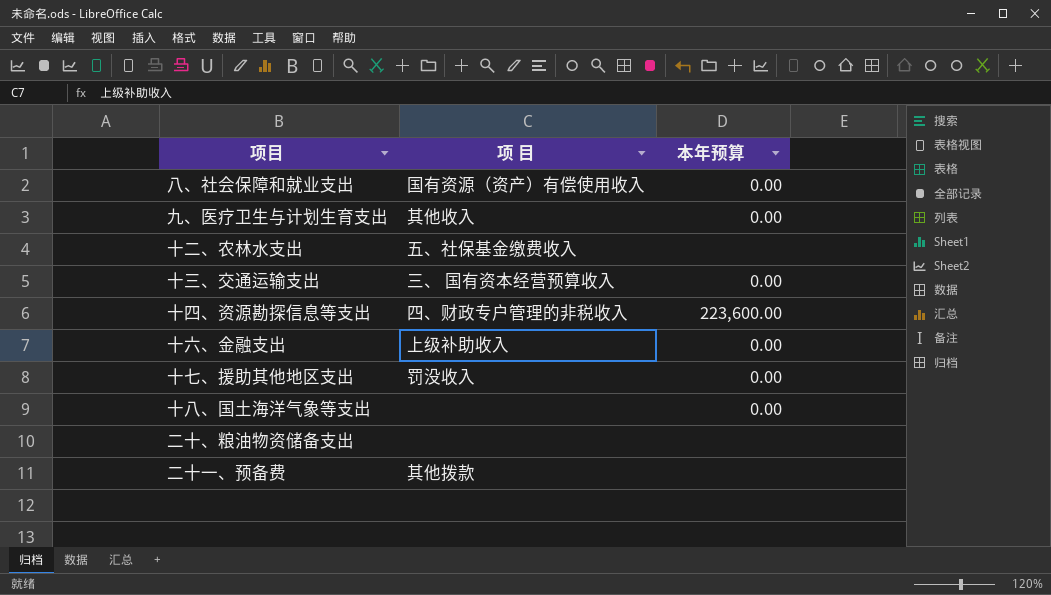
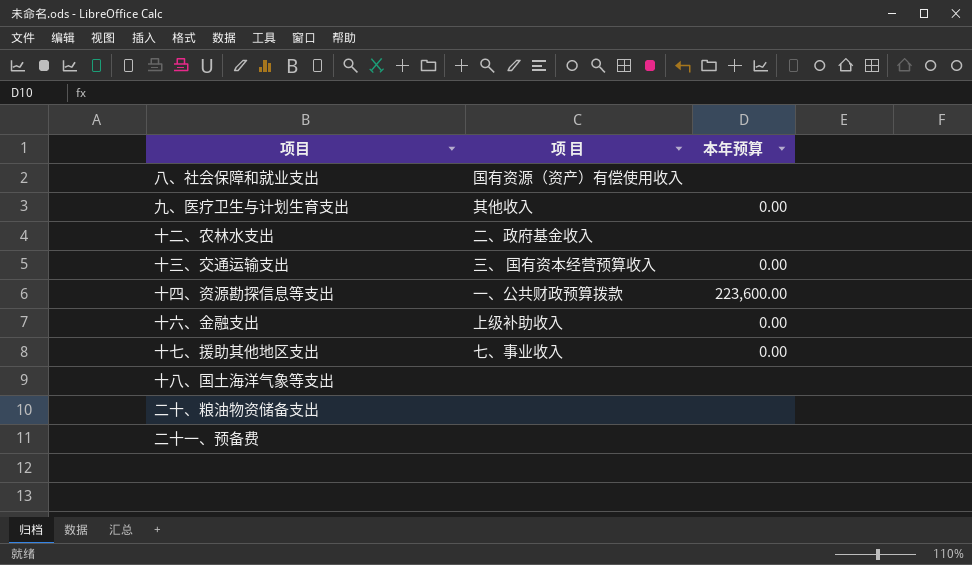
八、社会保障和就业支出 | 本年预算: 0.00 -> none
十二、农林水支出 | 项 目: 五、社保基金缴费收入 -> 二、政府基金收入
十四、资源勘探信息等支出 | 项 目: 四、财政专户管理的非税收入 -> 一、公共财政预算拨款
十七、援助其他地区支出 | 项 目: 罚没收入 -> 七、事业收入
十八、国土海洋气象等支出 | 本年预算: 0.00 -> none
二十一、预备费 | 项 目: 其他拨款 -> none

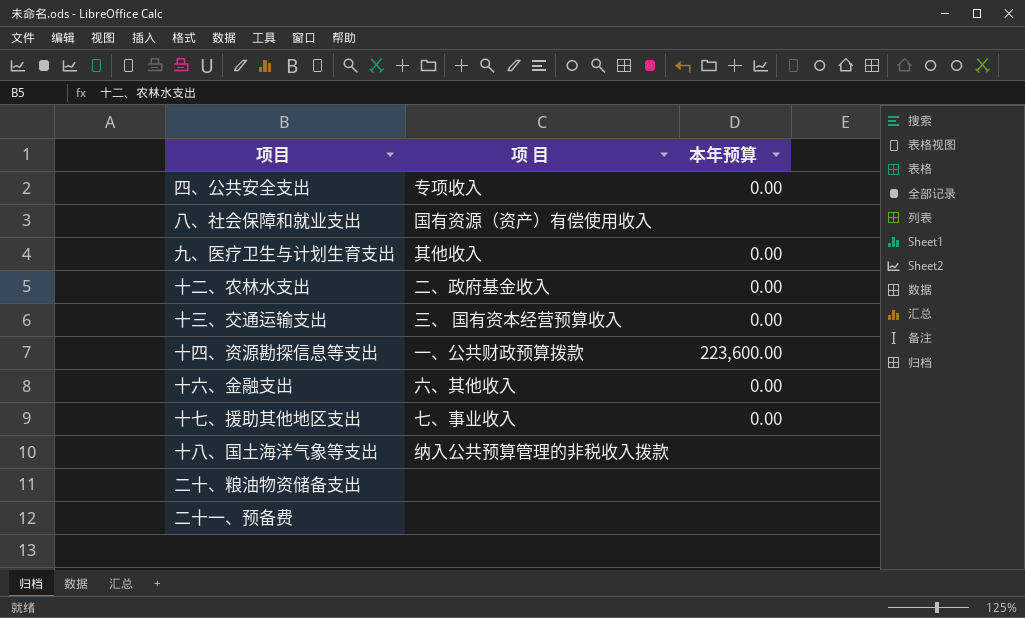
row 四、公共安全支出: none -> 专项收入 | 0.00
十二、农林水支出 | 本年预算: none -> 0.00
十六、金融支出 | 项 目: 上级补助收入 -> 六、其他收入
十八、国土海洋气象等支出 | 项 目: none -> 纳入公共预算管理的非税收入拨款

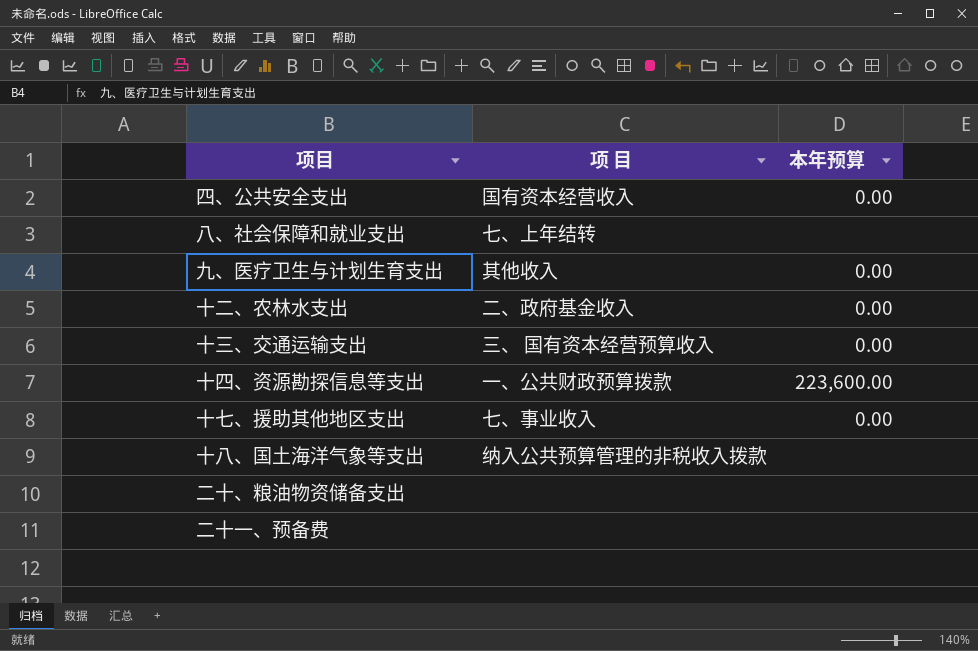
row 十六、金融支出: 六、其他收入 | 0.00 -> none
四、公共安全支出 | 项 目: 专项收入 -> 国有资本经营收入
八、社会保障和就业支出 | 项 目: 国有资源（资产）有偿使用收入 -> 七、上年结转

